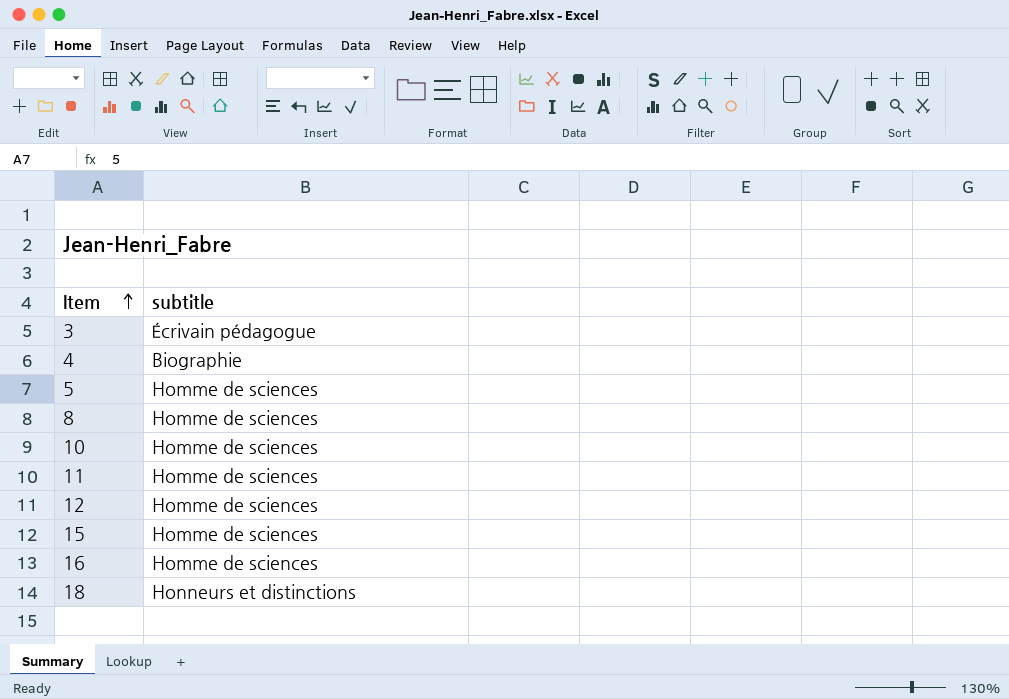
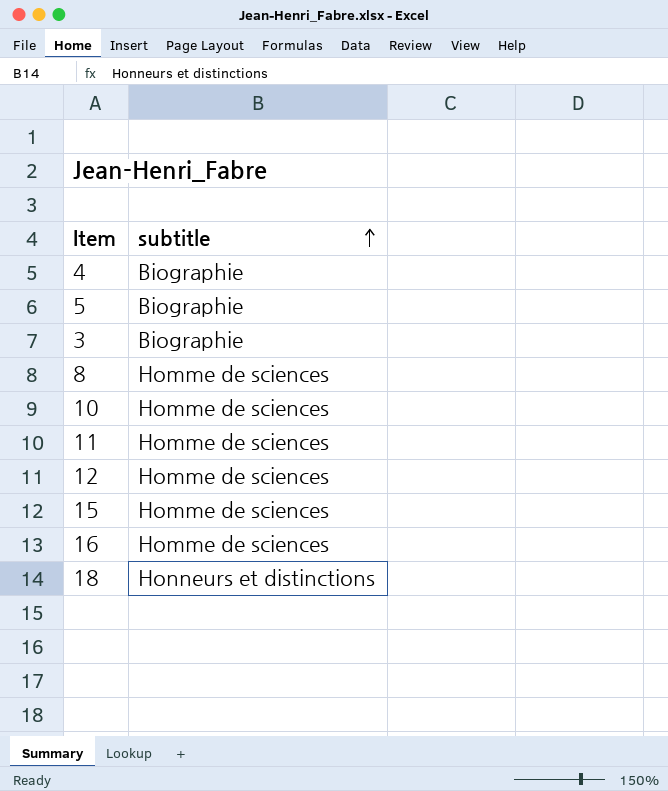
row order: Item ascending -> subtitle ascending
5 | subtitle: Homme de sciences -> Biographie
3 | subtitle: Écrivain pédagogue -> Biographie

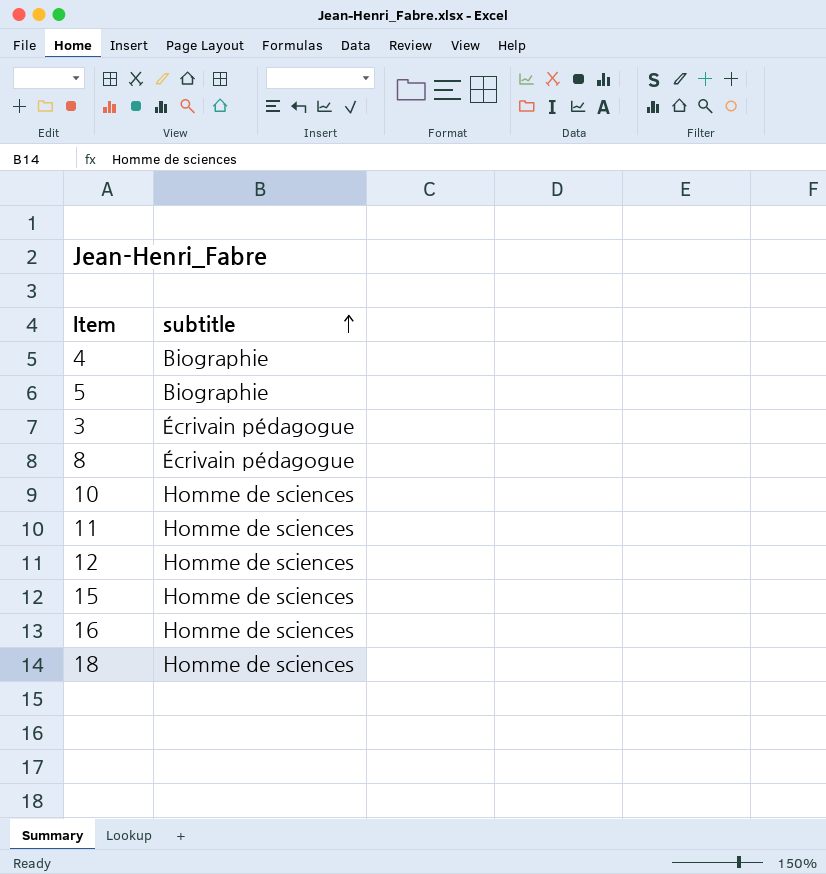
3 | subtitle: Biographie -> Écrivain pédagogue
8 | subtitle: Homme de sciences -> Écrivain pédagogue
18 | subtitle: Honneurs et distinctions -> Homme de sciences

